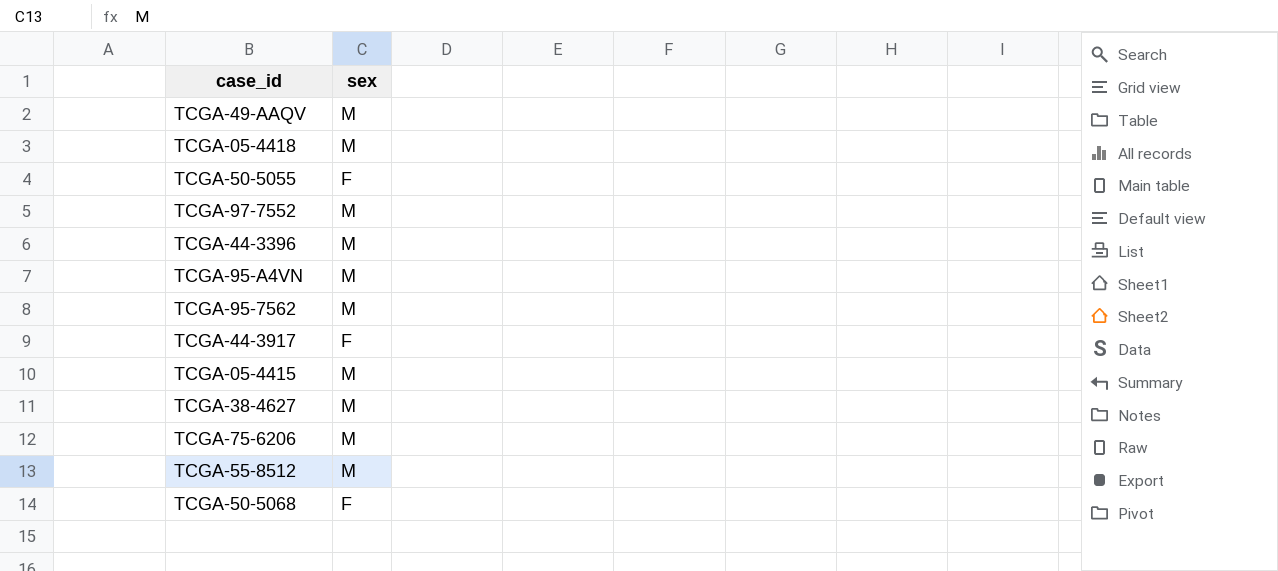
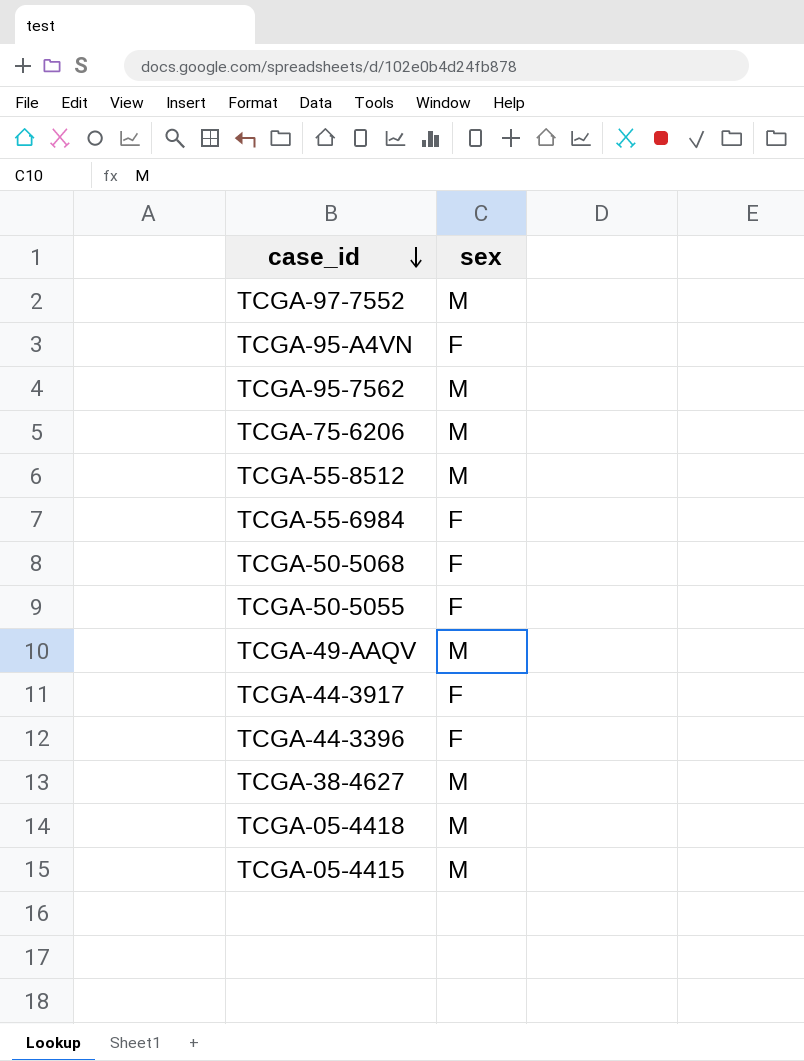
row order: none -> case_id descending
TCGA-95-A4VN | sex: M -> F
row TCGA-55-6984: none -> F
TCGA-44-3396 | sex: M -> F

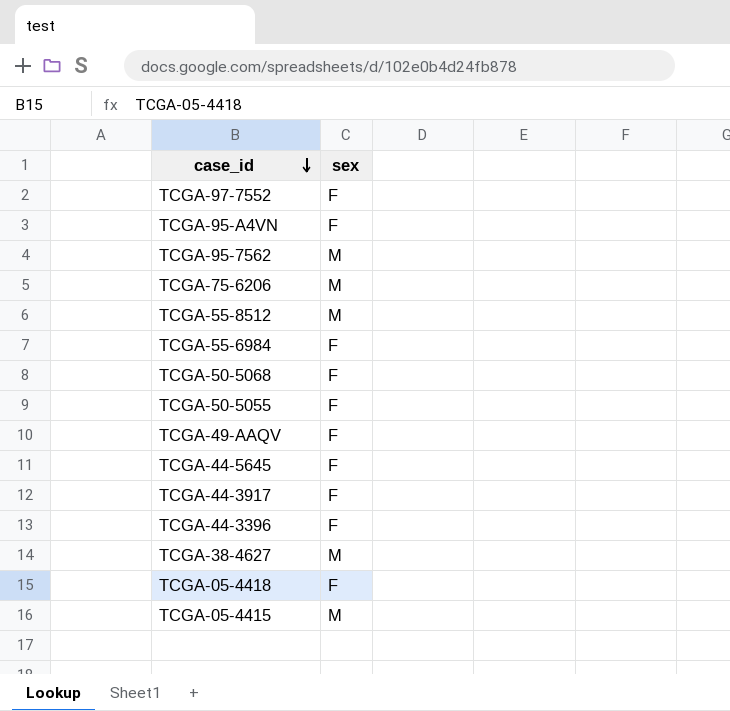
TCGA-97-7552 | sex: M -> F
TCGA-49-AAQV | sex: M -> F
row TCGA-44-5645: none -> F
TCGA-05-4418 | sex: M -> F

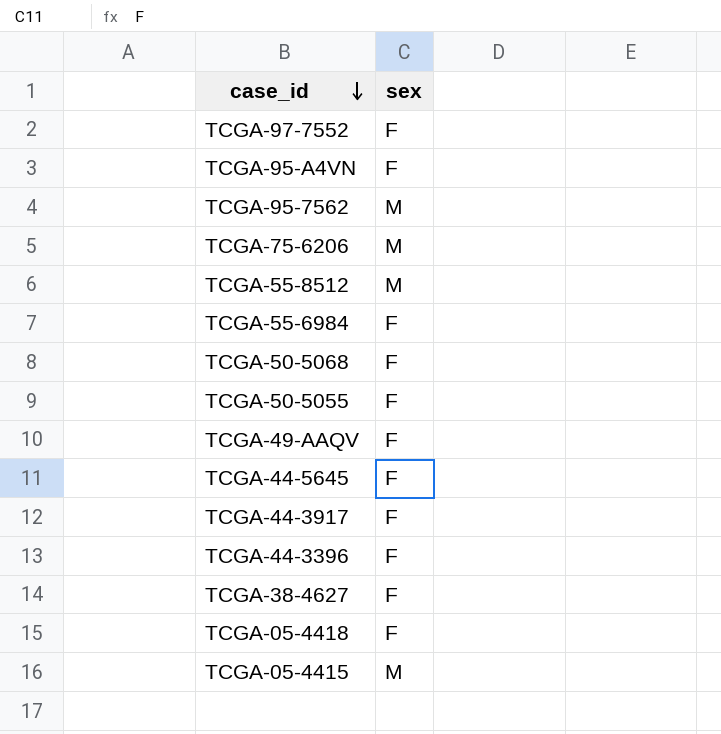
TCGA-38-4627 | sex: M -> F

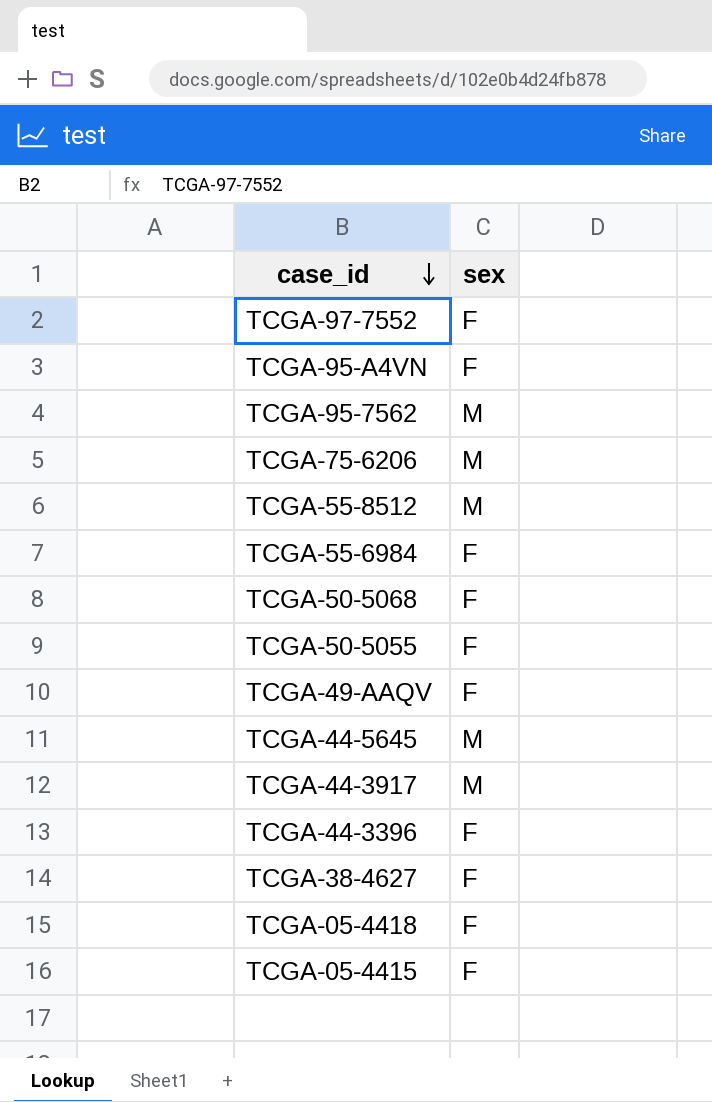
TCGA-44-5645 | sex: F -> M
TCGA-44-3917 | sex: F -> M
TCGA-05-4415 | sex: M -> F

